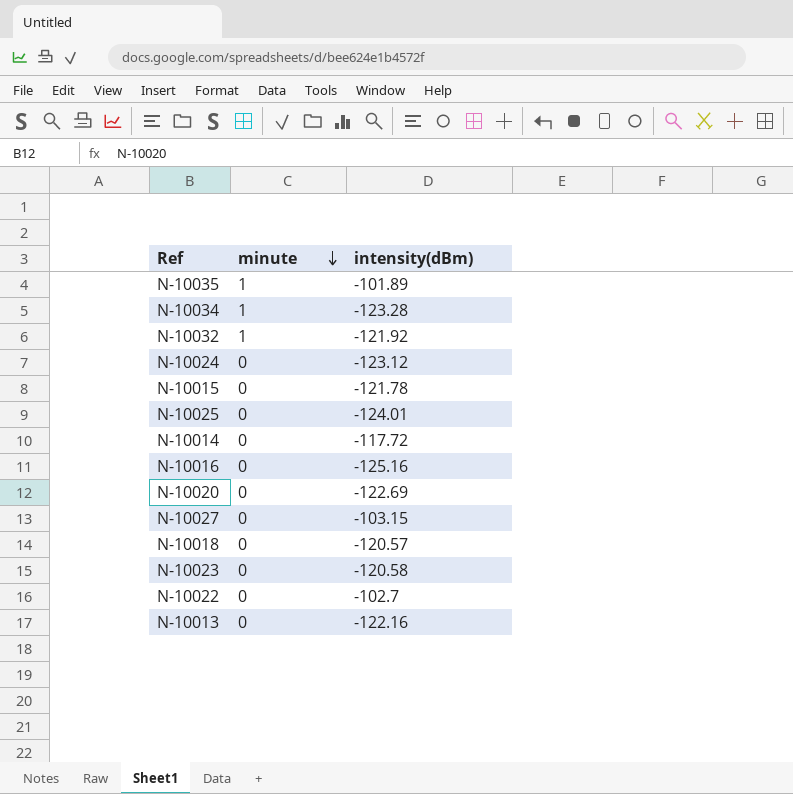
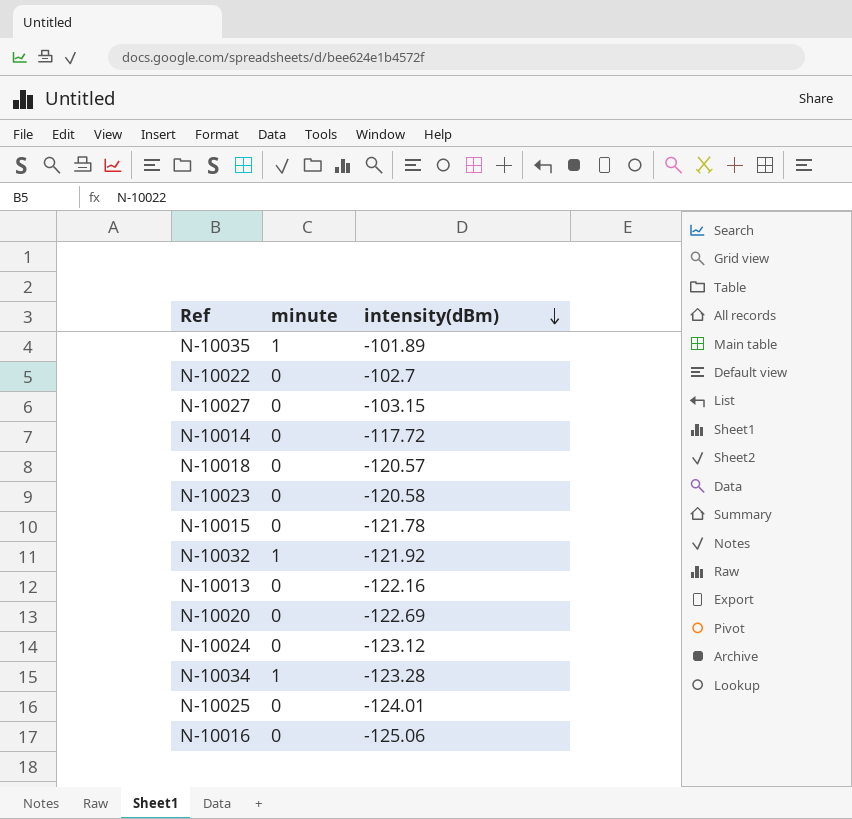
row order: minute descending -> intensity(dBm) descending
N-10016 | intensity(dBm): -125.16 -> -125.06

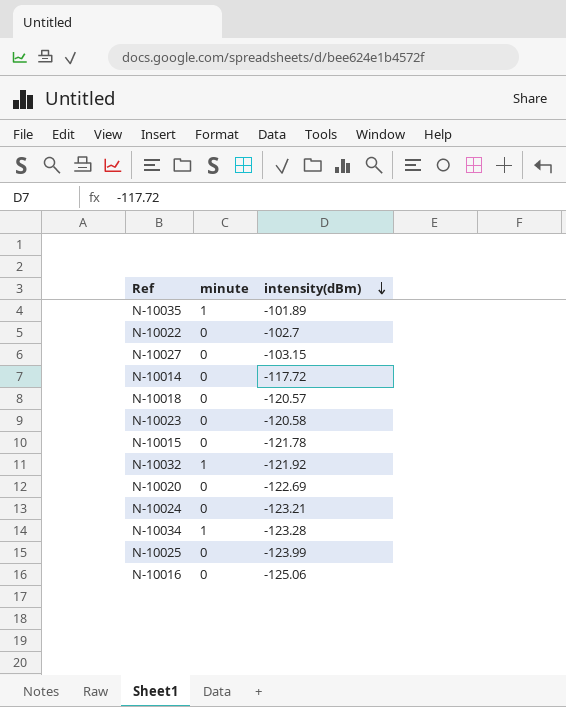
row N-10013: 0 | -122.16 -> none
N-10024 | intensity(dBm): -123.12 -> -123.21
N-10025 | intensity(dBm): -124.01 -> -123.99

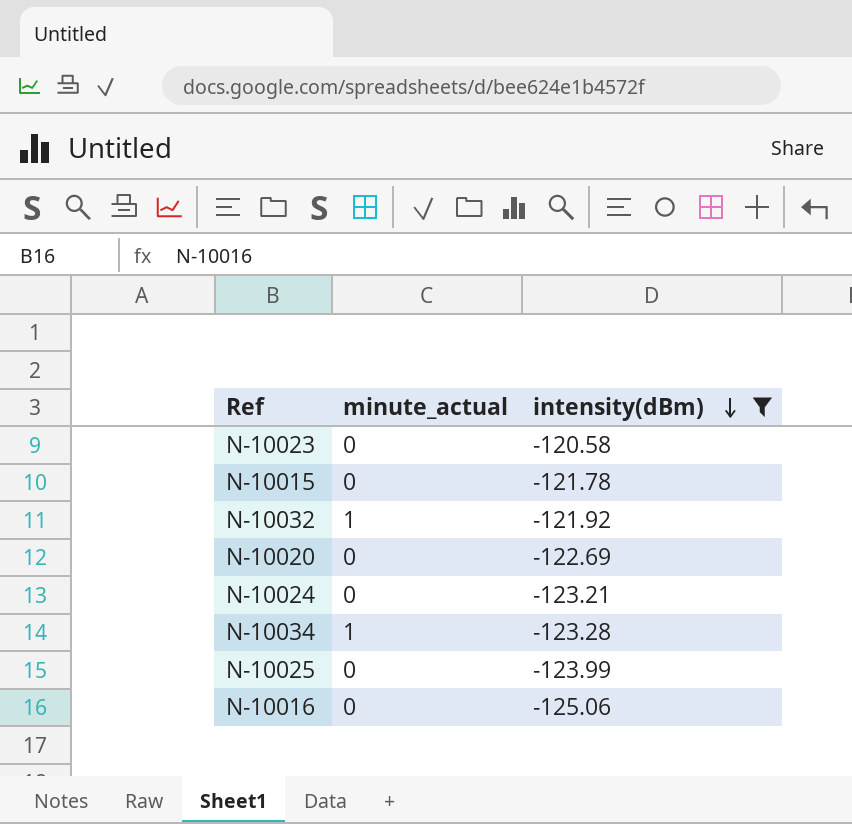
filter: none -> intensity(dBm) <= -120.58
column name: minute -> minute_actual

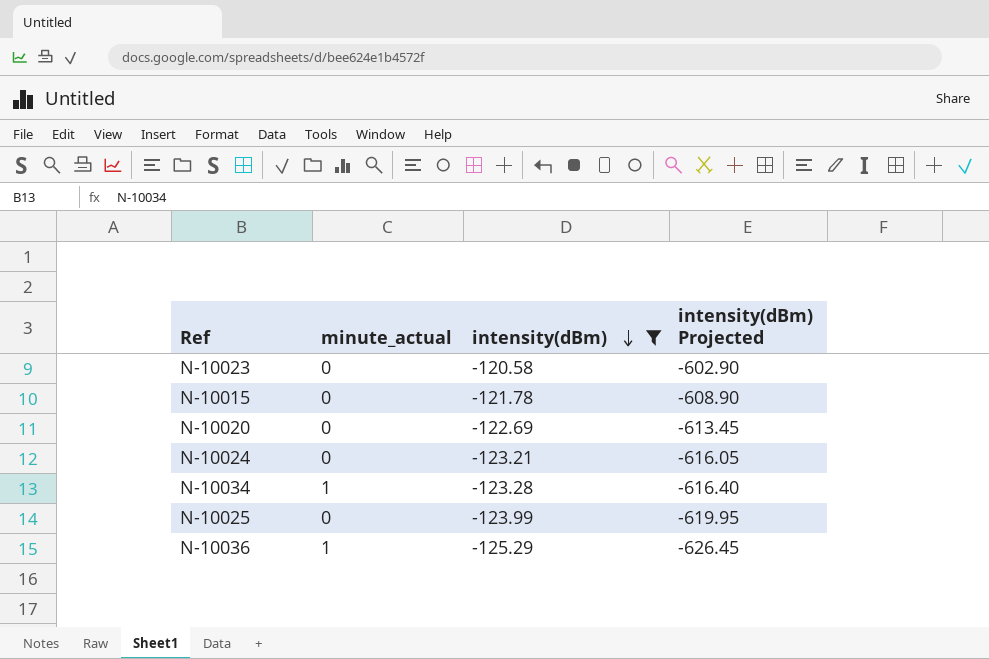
column intensity(dBm) Projected | formula: none -> [intensity(dBm)] * 5
row N-10032: 1 | -121.92 -> none
row N-10016: 0 | -125.06 -> none
row N-10036: none -> 1 | -125.29 | -626.45

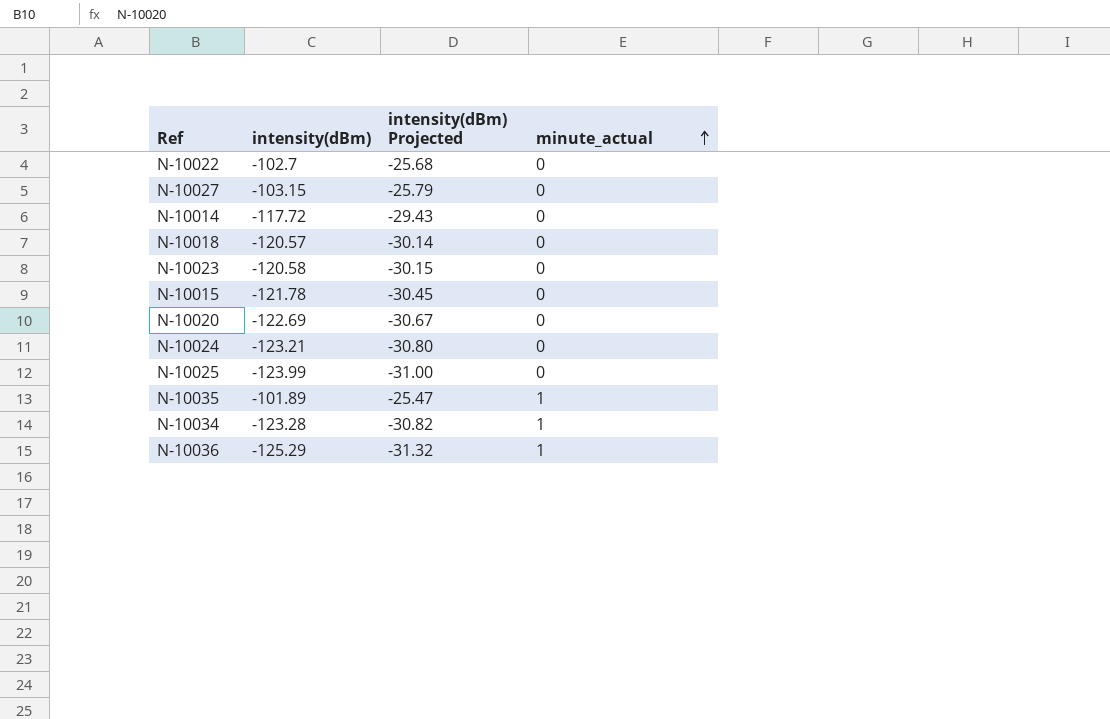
filter: intensity(dBm) <= -120.58 -> none
row order: intensity(dBm) descending -> minute_actual ascending
column intensity(dBm) Projected | formula: [intensity(dBm)] * 5 -> [intensity(dBm)] * 0.25
column minute_actual | position: 2 -> 4

